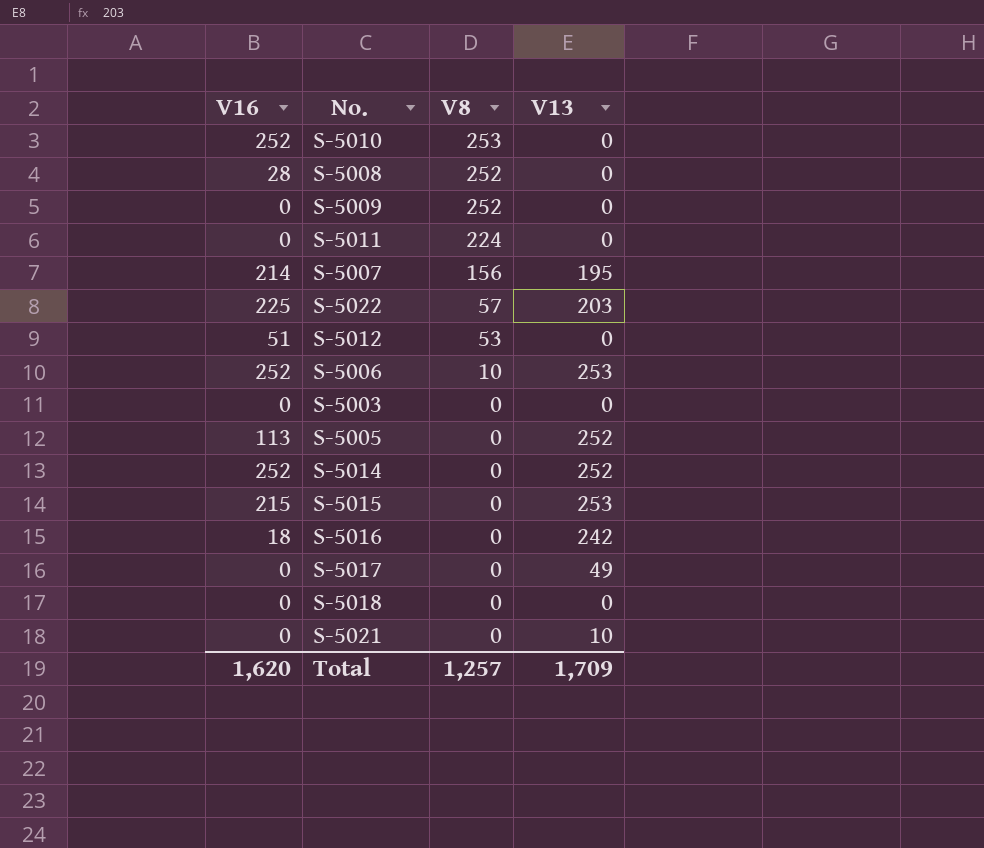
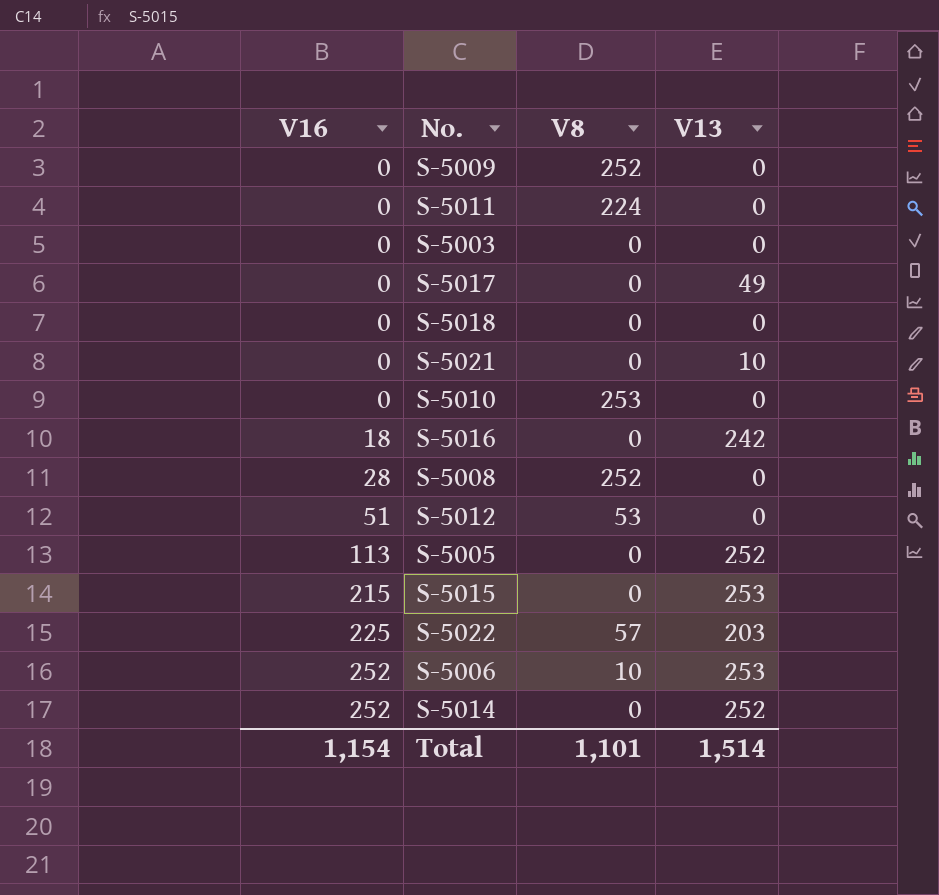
row order: V8 descending -> V16 ascending
row S-5007: 214 | 156 | 195 -> none
S-5010 | V16: 252 -> 0
Total | V16: 1,620 -> 1,154
Total | V8: 1,257 -> 1,101
Total | V13: 1,709 -> 1,514

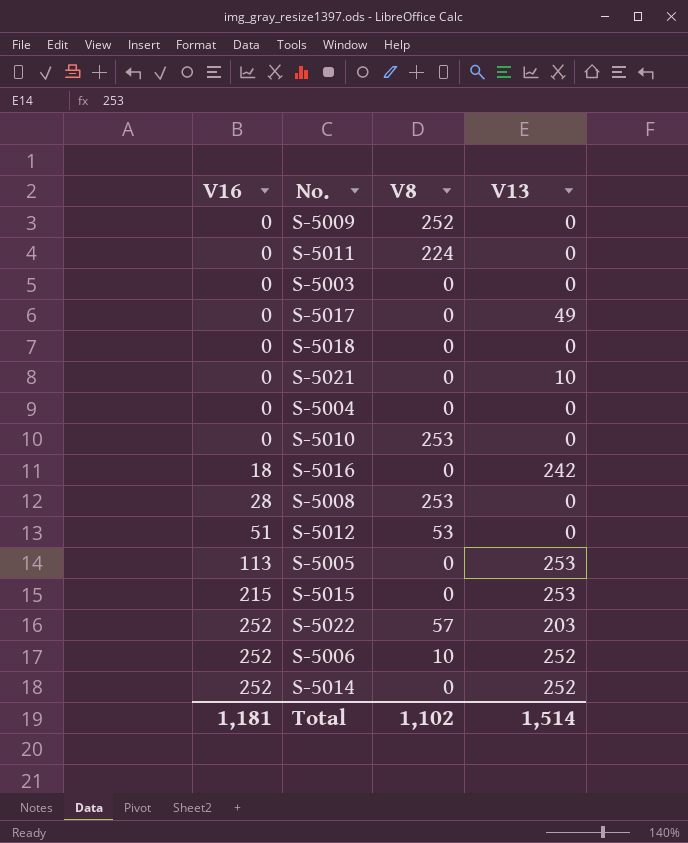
row S-5004: none -> 0 | 0 | 0
S-5008 | V8: 252 -> 253
S-5005 | V13: 252 -> 253
S-5022 | V16: 225 -> 252
S-5006 | V13: 253 -> 252
Total | V16: 1,154 -> 1,181
Total | V8: 1,101 -> 1,102

